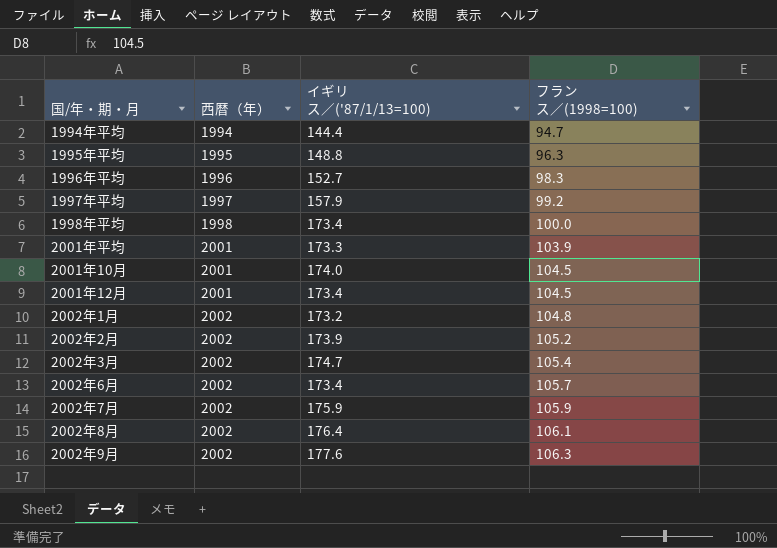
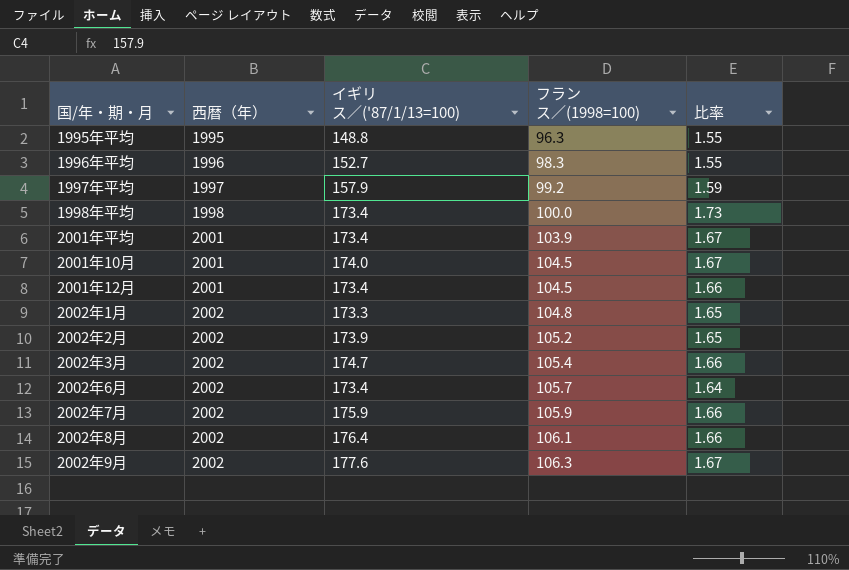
column 比率 | formula: none -> [イギリス／('87/1/13=100)] / [フランス／(1998=100)]
row 1994年平均: 1994 | 144.4 | 94.7 -> none
2001年平均 | イギリス／('87/1/13=100): 173.3 -> 173.4
2002年1月 | イギリス／('87/1/13=100): 173.2 -> 173.3

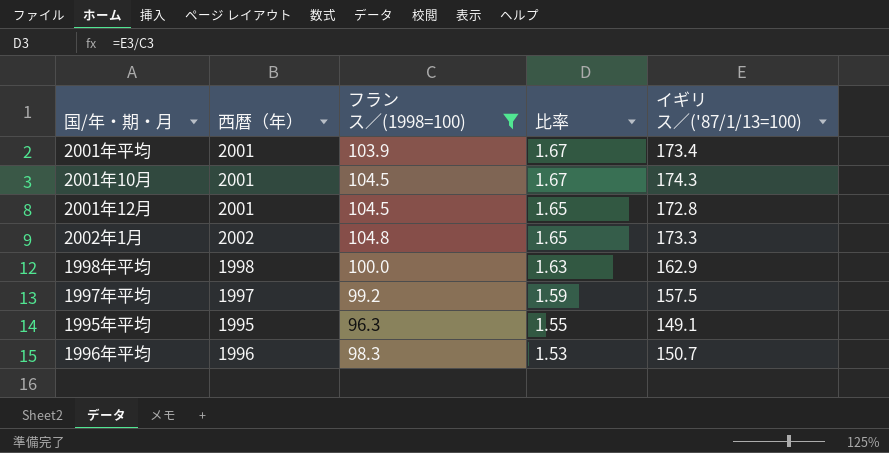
filter: none -> フランス／(1998=100) <= 104.8
row order: 西暦（年） ascending -> 比率 descending
column イギリス／('87/1/13=100) | position: 3 -> 5
2001年10月 | イギリス／('87/1/13=100): 174.0 -> 174.3
2001年12月 | 比率: 1.66 -> 1.65
2001年12月 | イギリス／('87/1/13=100): 173.4 -> 172.8
1998年平均 | 比率: 1.73 -> 1.63
1998年平均 | イギリス／('87/1/13=100): 173.4 -> 162.9
1997年平均 | イギリス／('87/1/13=100): 157.9 -> 157.5
1995年平均 | イギリス／('87/1/13=100): 148.8 -> 149.1
1996年平均 | 比率: 1.55 -> 1.53
1996年平均 | イギリス／('87/1/13=100): 152.7 -> 150.7

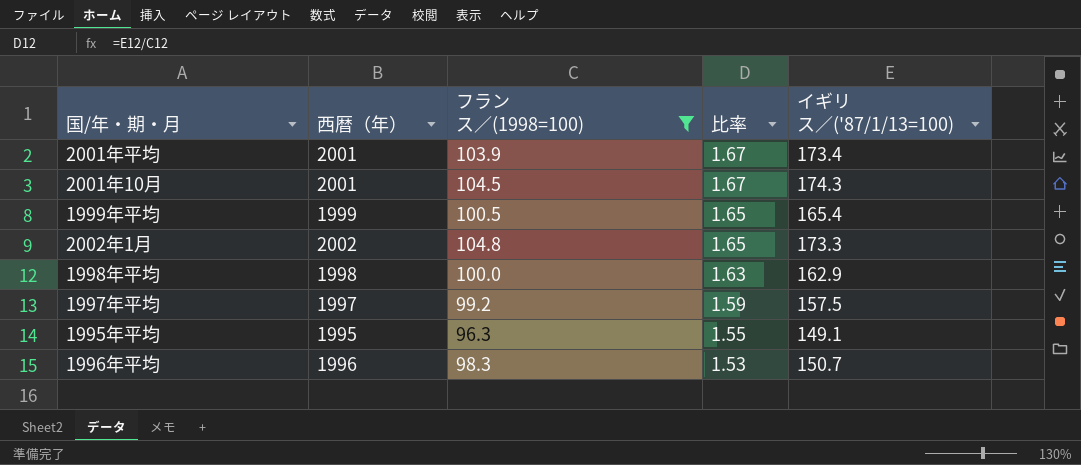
row 2001年12月: 2001 | 104.5 | 1.65 | 172.8 -> none
row 1999年平均: none -> 1999 | 100.5 | 1.65 | 165.4

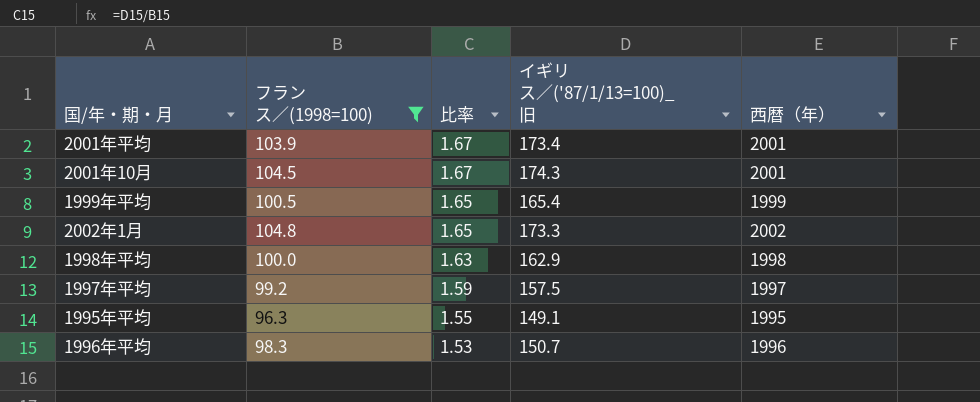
column name: イギリス／('87/1/13=100) -> イギリス／('87/1/13=100)_旧
column 西暦（年） | position: 2 -> 5

